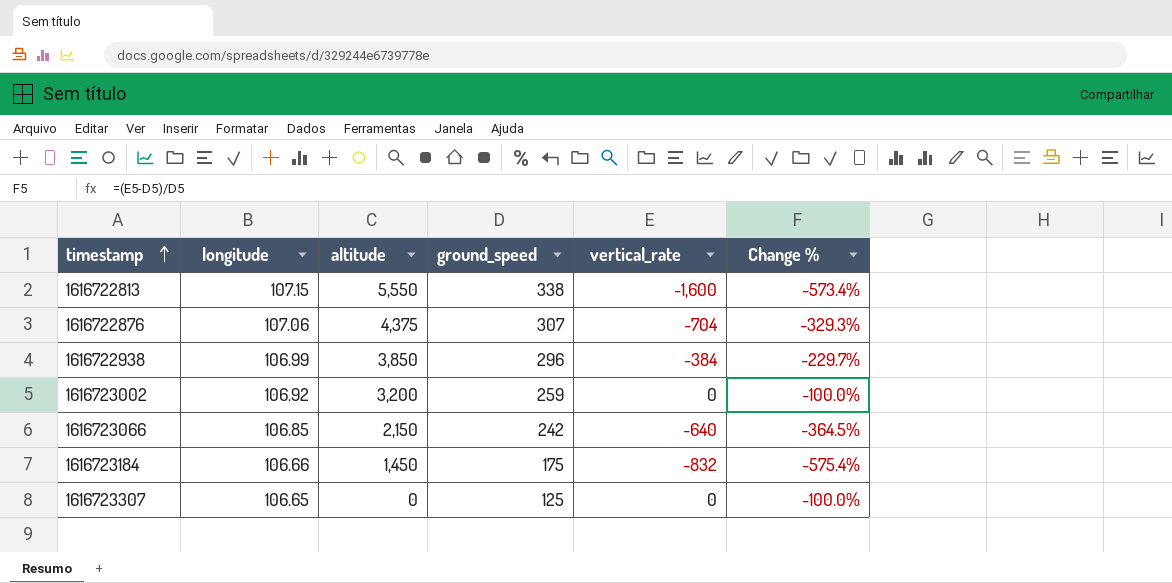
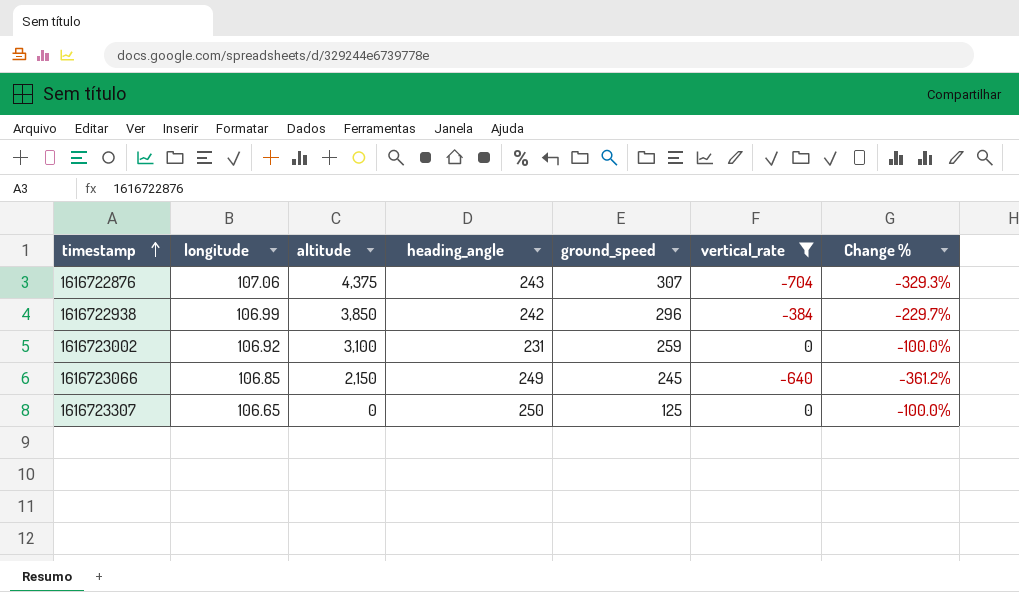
filter: none -> vertical_rate >= -704
column heading_angle | position: none -> 4
1616723002 | altitude: 3,200 -> 3,100
1616723066 | ground_speed: 242 -> 245
1616723066 | Change %: -364.5% -> -361.2%

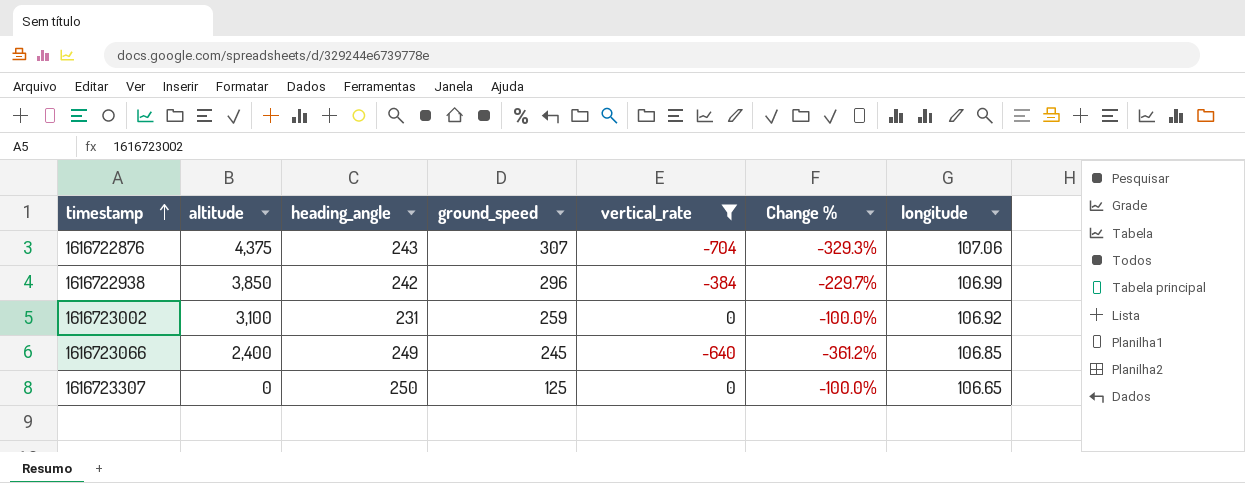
column longitude | position: 2 -> 7
1616723066 | altitude: 2,150 -> 2,400

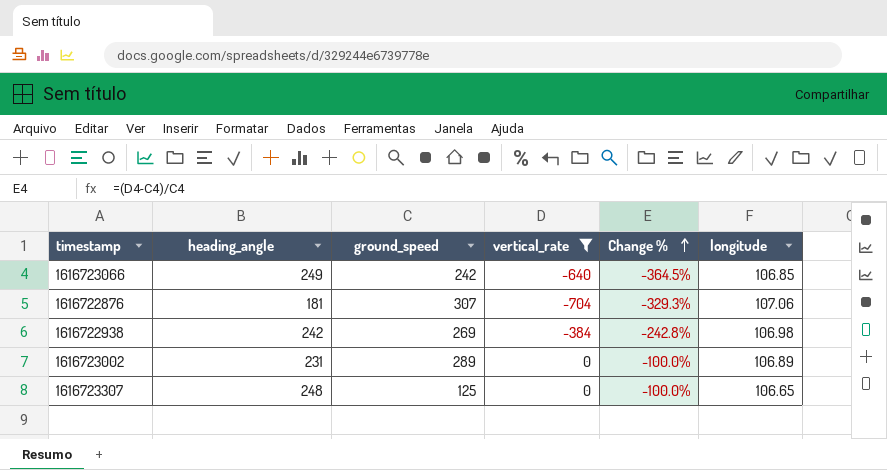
row order: timestamp ascending -> Change % ascending
column altitude | position: 2 -> none
1616723066 | ground_speed: 245 -> 242
1616723066 | Change %: -361.2% -> -364.5%
1616722876 | heading_angle: 243 -> 181
1616722938 | ground_speed: 296 -> 269
1616722938 | Change %: -229.7% -> -242.8%
1616722938 | longitude: 106.99 -> 106.98
1616723002 | ground_speed: 259 -> 289
1616723002 | longitude: 106.92 -> 106.89
1616723307 | heading_angle: 250 -> 248

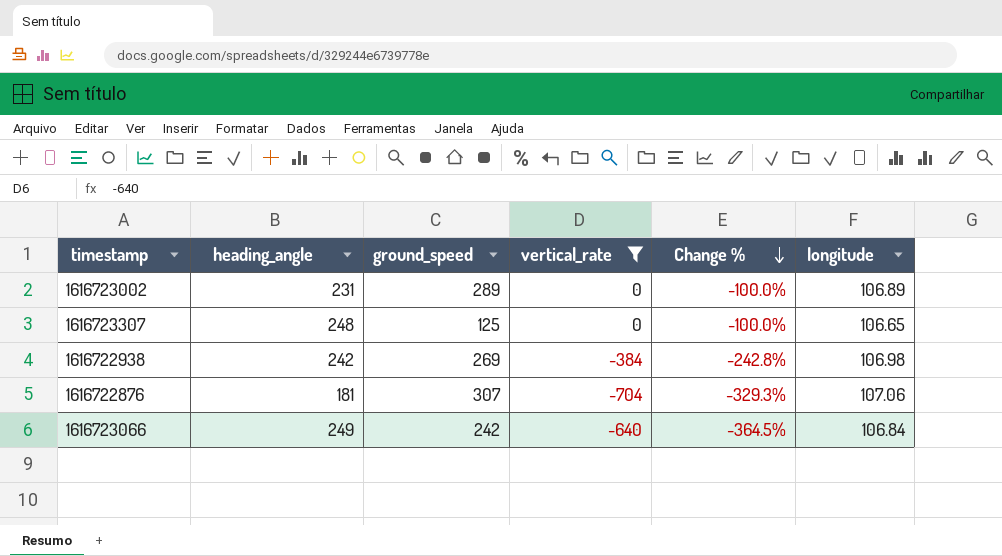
row order: Change % ascending -> Change % descending
1616723066 | longitude: 106.85 -> 106.84

